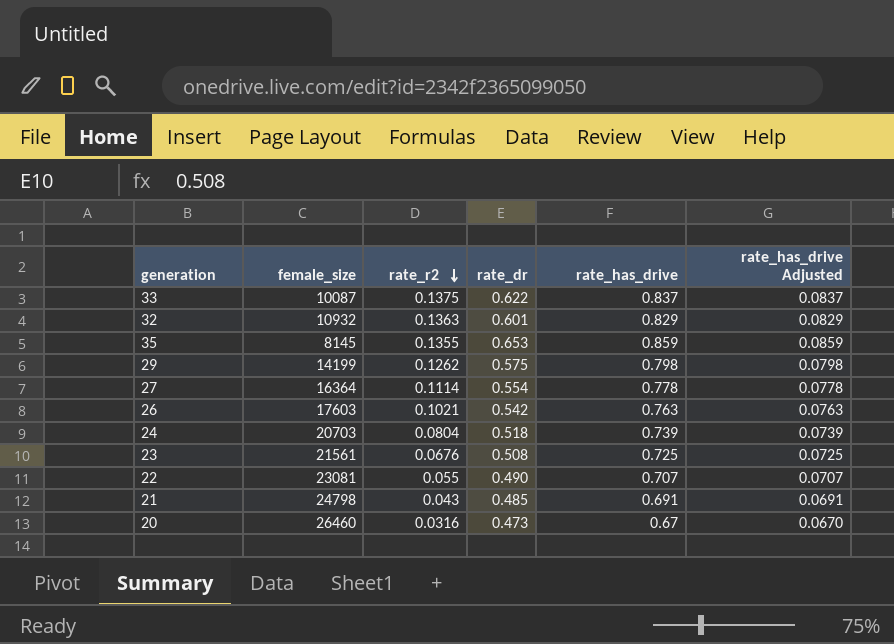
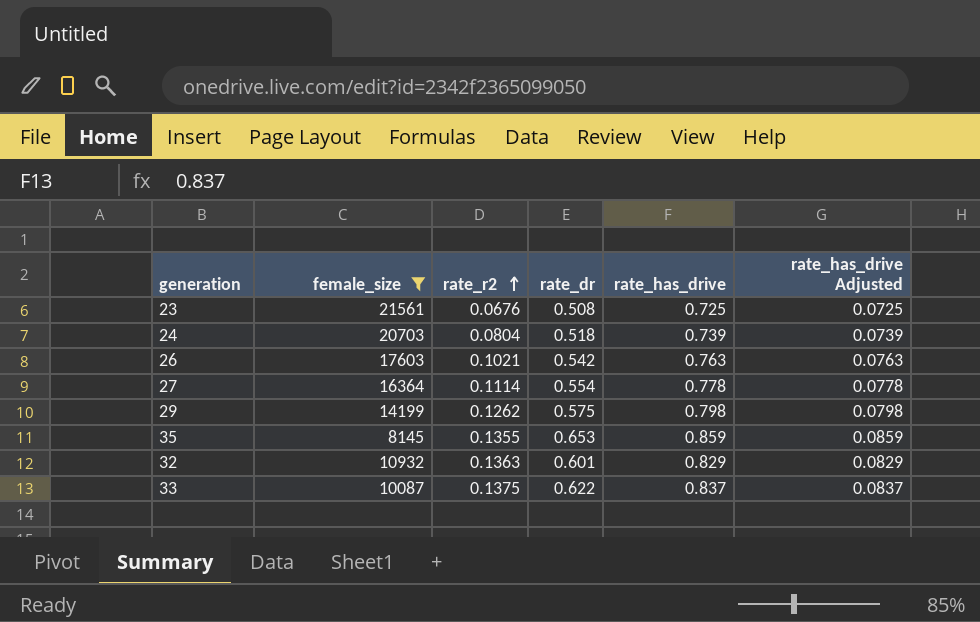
filter: none -> female_size <= 21561
row order: rate_r2 descending -> rate_r2 ascending

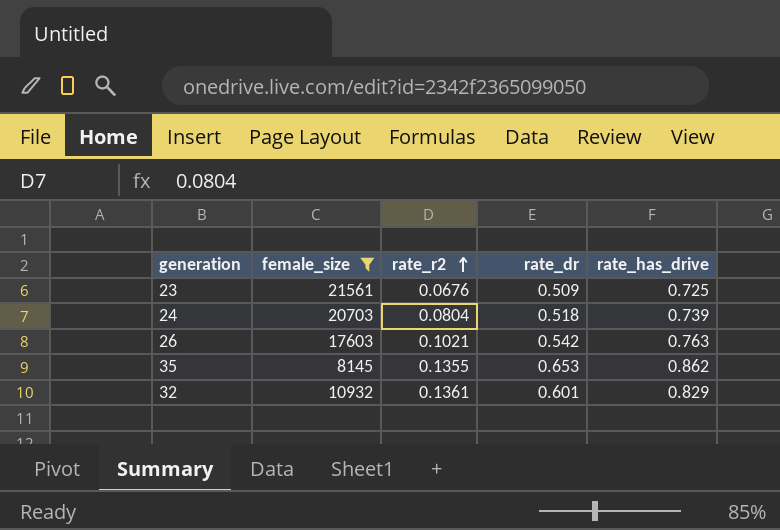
column rate_has_drive Adjusted | formula: [rate_has_drive] * 0.1 -> none
row 27: 16364 | 0.1114 | 0.554 | 0.778 | 0.0778 -> none
row 29: 14199 | 0.1262 | 0.575 | 0.798 | 0.0798 -> none
row 33: 10087 | 0.1375 | 0.622 | 0.837 | 0.0837 -> none
23 | rate_dr: 0.508 -> 0.509
35 | rate_has_drive: 0.859 -> 0.862
32 | rate_r2: 0.1363 -> 0.1361

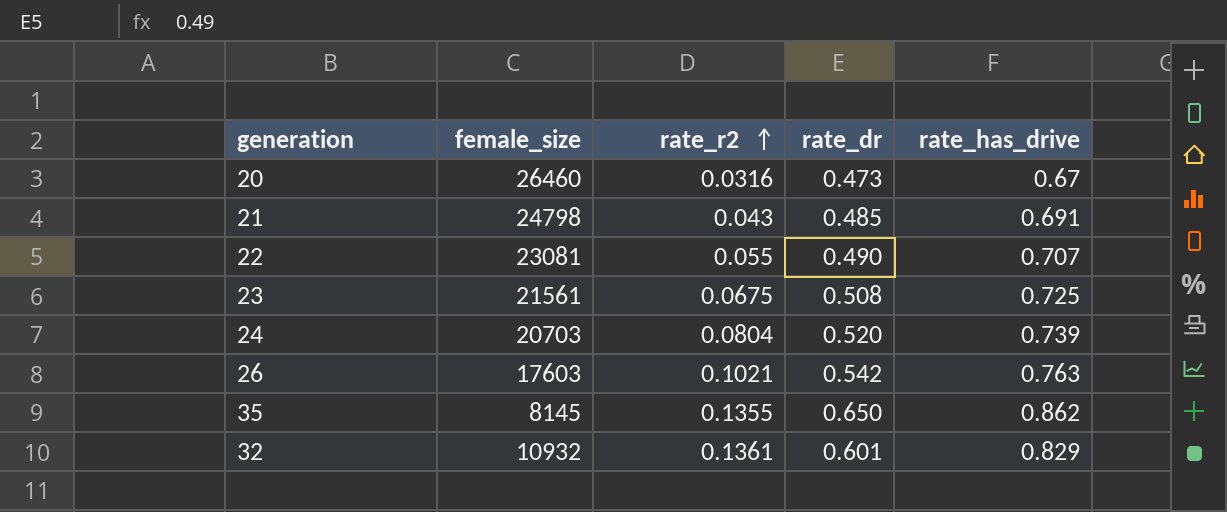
filter: female_size <= 21561 -> none
23 | rate_r2: 0.0676 -> 0.0675
23 | rate_dr: 0.509 -> 0.508
24 | rate_dr: 0.518 -> 0.520
35 | rate_dr: 0.653 -> 0.650

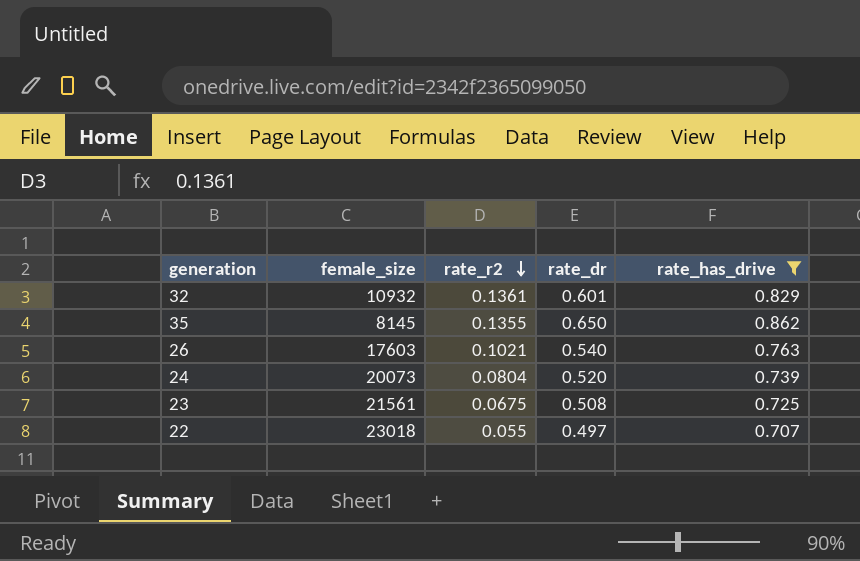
filter: none -> rate_has_drive >= 0.707
row order: rate_r2 ascending -> rate_r2 descending
26 | rate_dr: 0.542 -> 0.540
24 | female_size: 20703 -> 20073
22 | female_size: 23081 -> 23018
22 | rate_dr: 0.490 -> 0.497

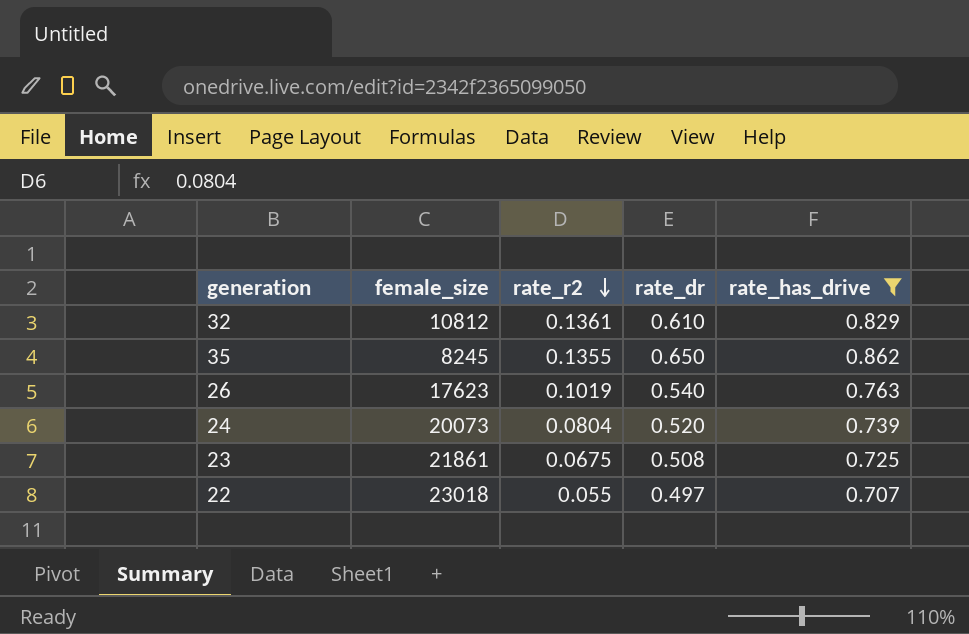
32 | female_size: 10932 -> 10812
32 | rate_dr: 0.601 -> 0.610
35 | female_size: 8145 -> 8245
26 | female_size: 17603 -> 17623
26 | rate_r2: 0.1021 -> 0.1019
23 | female_size: 21561 -> 21861

